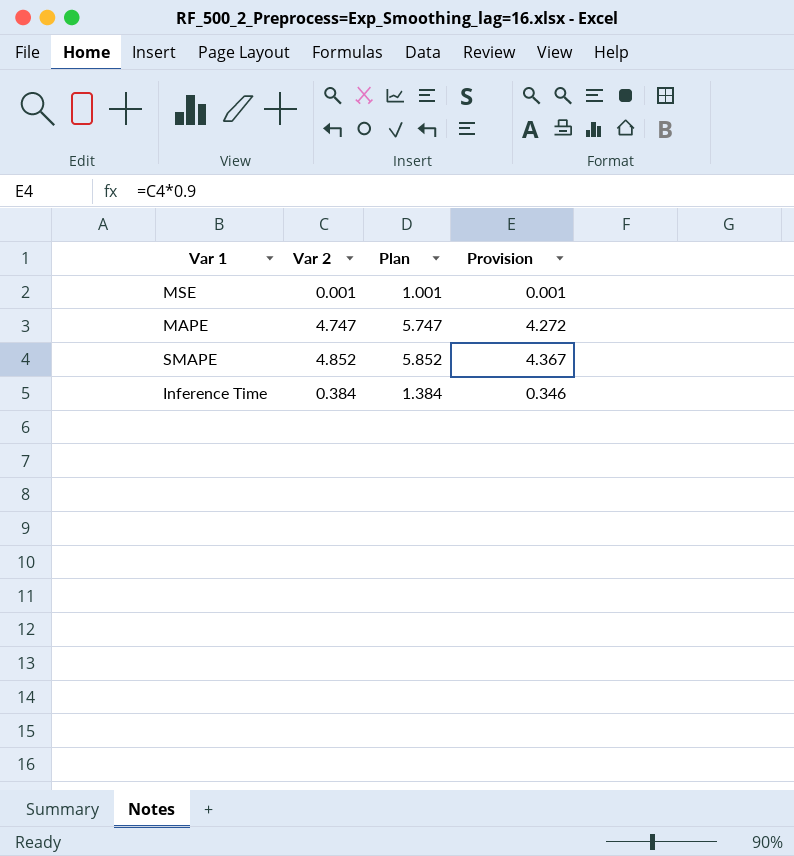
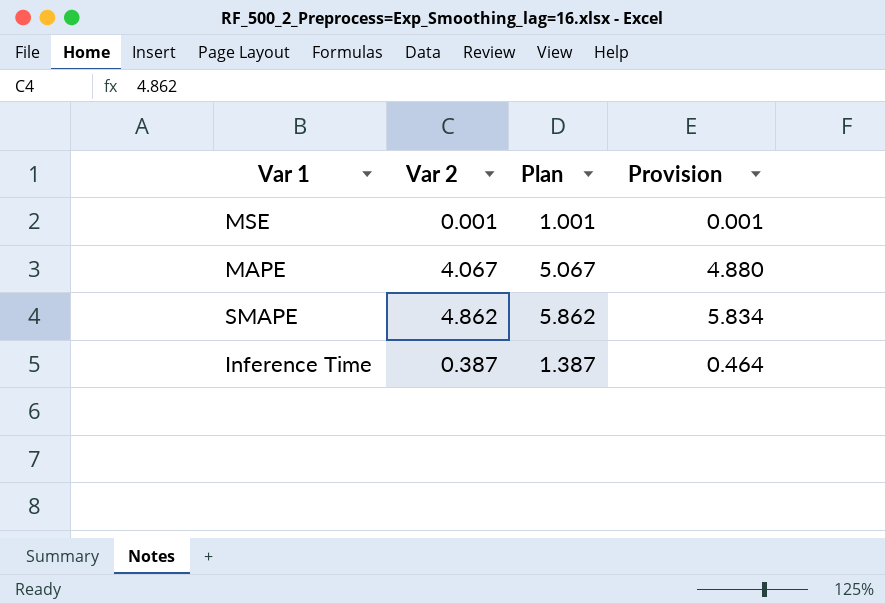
column Provision | formula: [Var 2] * 0.9 -> [Var 2] * 1.2
MAPE | Var 2: 4.747 -> 4.067
MAPE | Plan: 5.747 -> 5.067
SMAPE | Var 2: 4.852 -> 4.862
SMAPE | Plan: 5.852 -> 5.862
Inference Time | Var 2: 0.384 -> 0.387
Inference Time | Plan: 1.384 -> 1.387

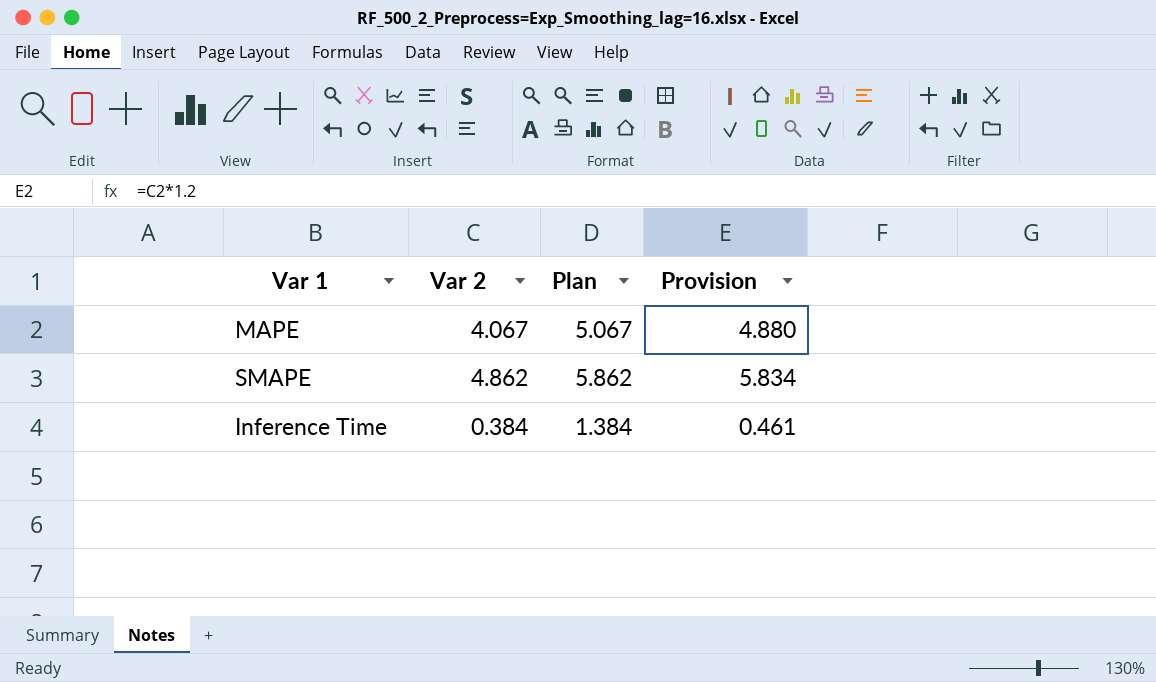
row MSE: 0.001 | 1.001 | 0.001 -> none
Inference Time | Var 2: 0.387 -> 0.384
Inference Time | Plan: 1.387 -> 1.384
Inference Time | Provision: 0.464 -> 0.461

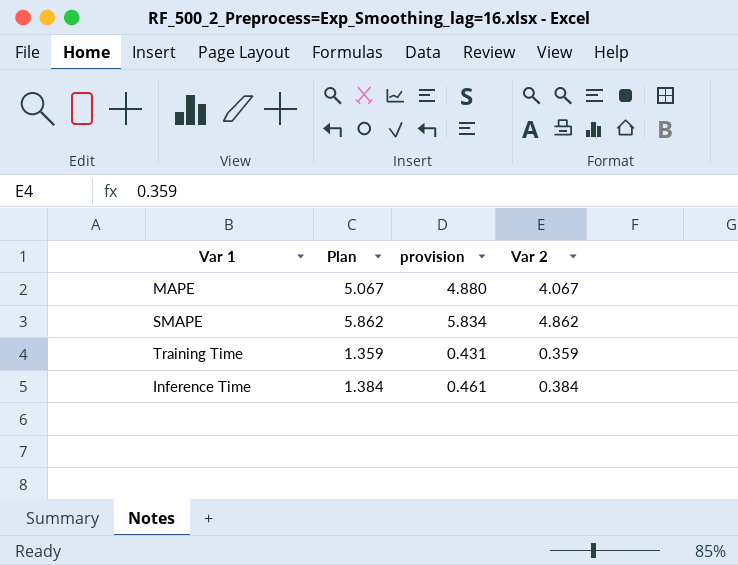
column name: Provision -> provision
column Var 2 | position: 2 -> 4
row Training Time: none -> 1.359 | 0.431 | 0.359

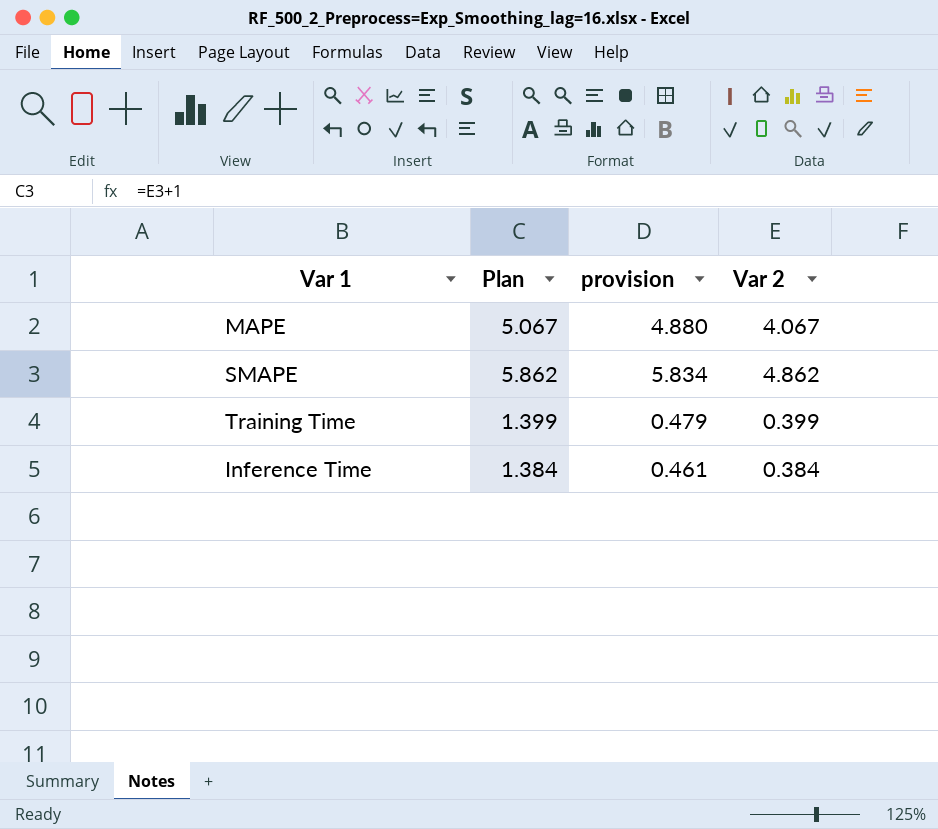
Training Time | Plan: 1.359 -> 1.399
Training Time | provision: 0.431 -> 0.479
Training Time | Var 2: 0.359 -> 0.399

